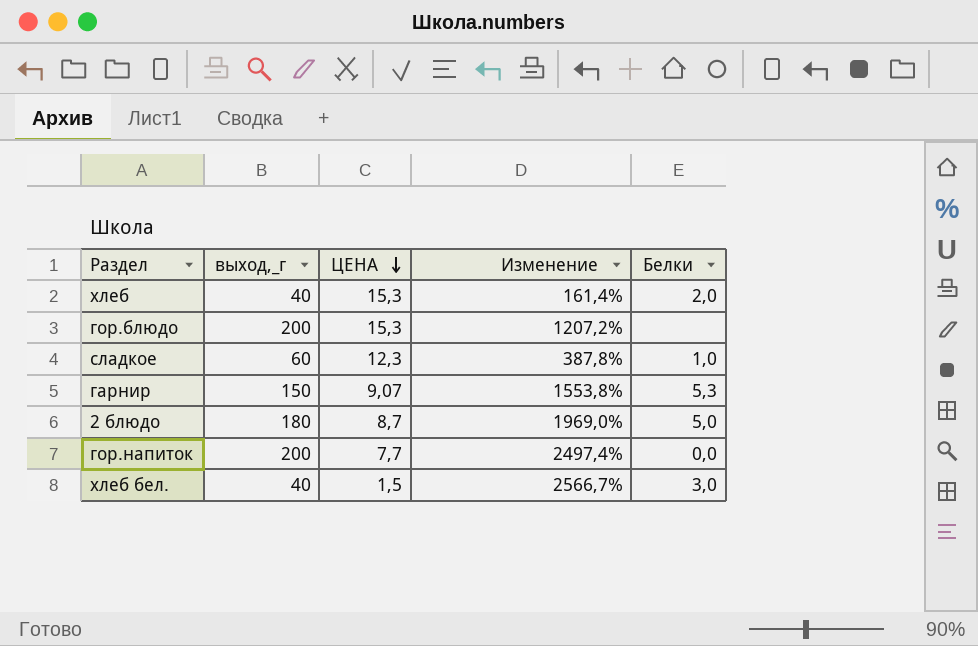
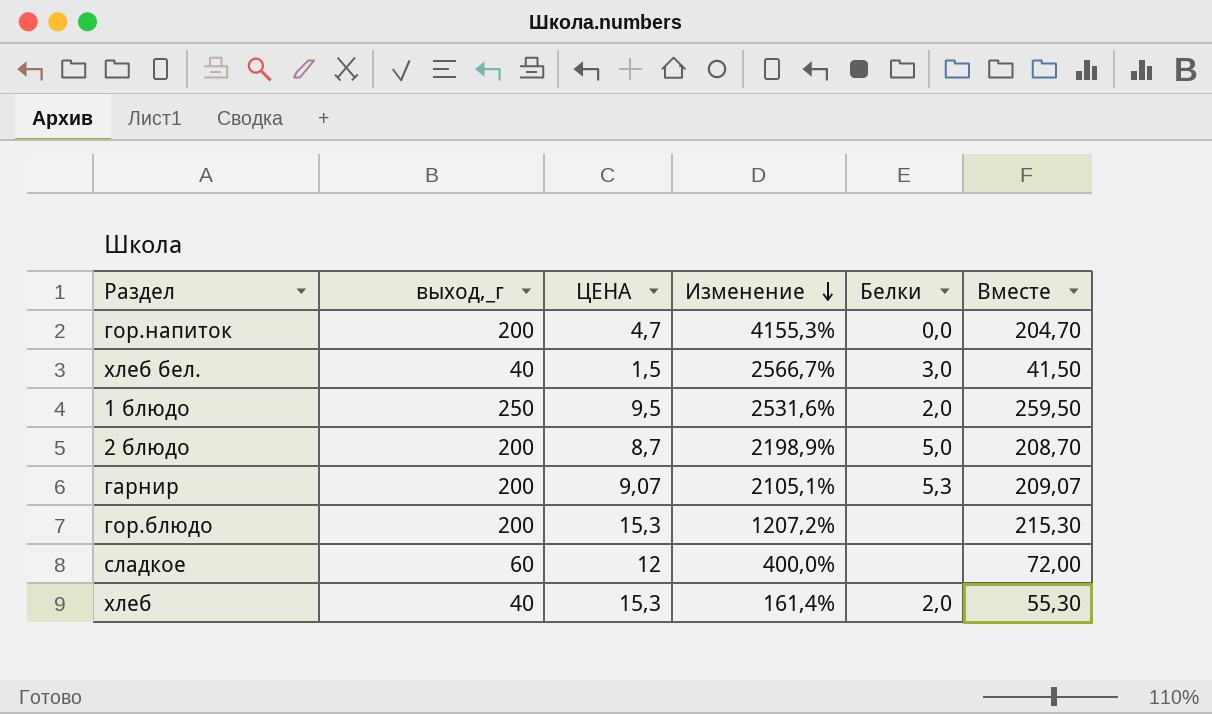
row order: ЦЕНА descending -> Изменение descending
column Вместе | formula: none -> [выход,_г] + [ЦЕНА]
гор.напиток | ЦЕНА: 7,7 -> 4,7
гор.напиток | Изменение: 2497,4% -> 4155,3%
row 1 блюдо: none -> 250 | 9,5 | 2531,6% | 2,0 | 259,50
2 блюдо | выход,_г: 180 -> 200
2 блюдо | Изменение: 1969,0% -> 2198,9%
гарнир | выход,_г: 150 -> 200
гарнир | Изменение: 1553,8% -> 2105,1%
сладкое | ЦЕНА: 12,3 -> 12
сладкое | Изменение: 387,8% -> 400,0%
сладкое | Белки: 1,0 -> none

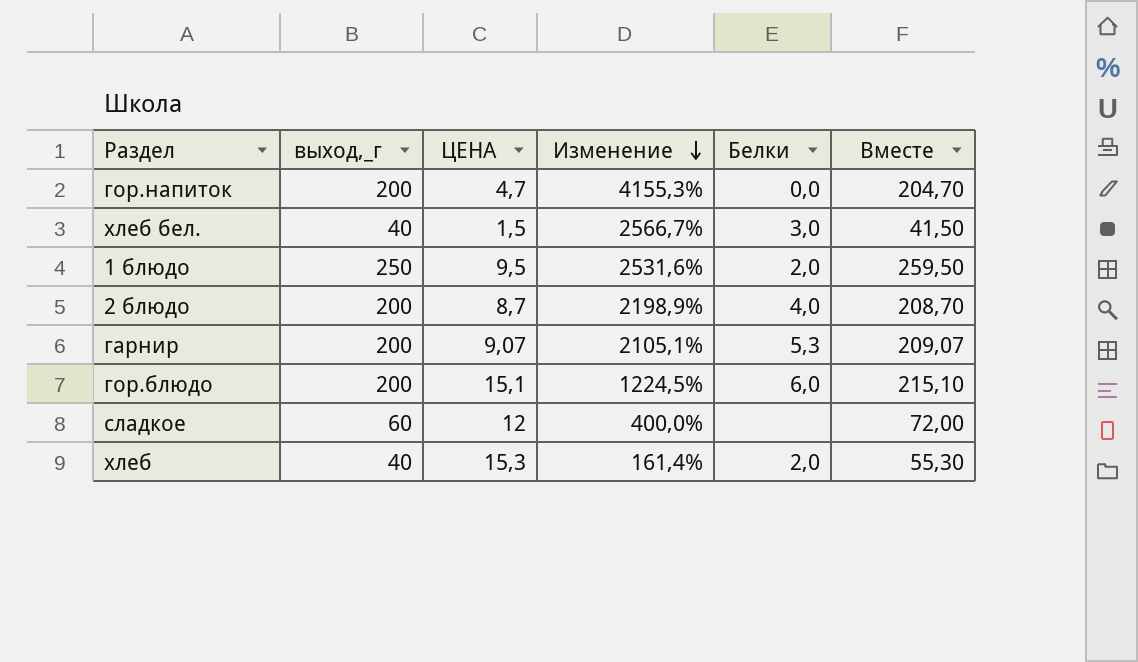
2 блюдо | Белки: 5,0 -> 4,0
гор.блюдо | ЦЕНА: 15,3 -> 15,1
гор.блюдо | Изменение: 1207,2% -> 1224,5%
гор.блюдо | Белки: none -> 6,0
гор.блюдо | Вместе: 215,30 -> 215,10

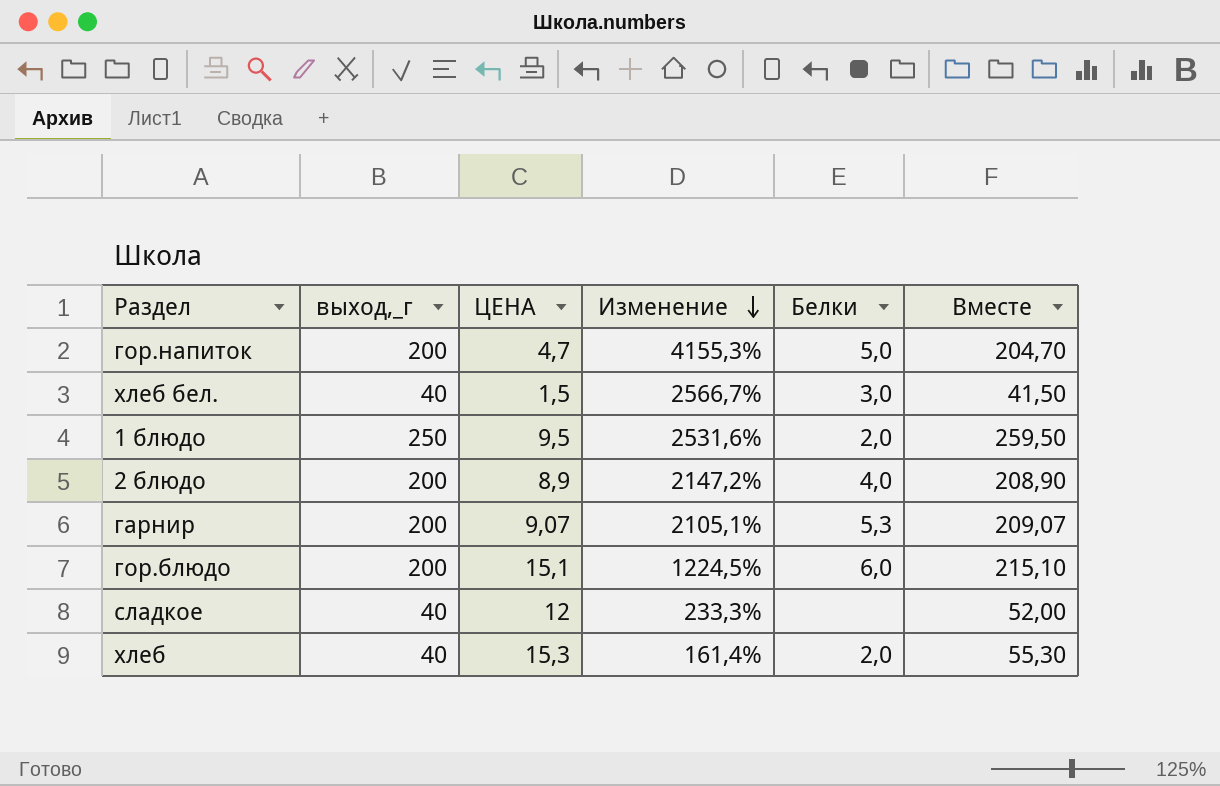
гор.напиток | Белки: 0,0 -> 5,0
2 блюдо | ЦЕНА: 8,7 -> 8,9
2 блюдо | Изменение: 2198,9% -> 2147,2%
2 блюдо | Вместе: 208,70 -> 208,90
сладкое | выход,_г: 60 -> 40
сладкое | Изменение: 400,0% -> 233,3%
сладкое | Вместе: 72,00 -> 52,00

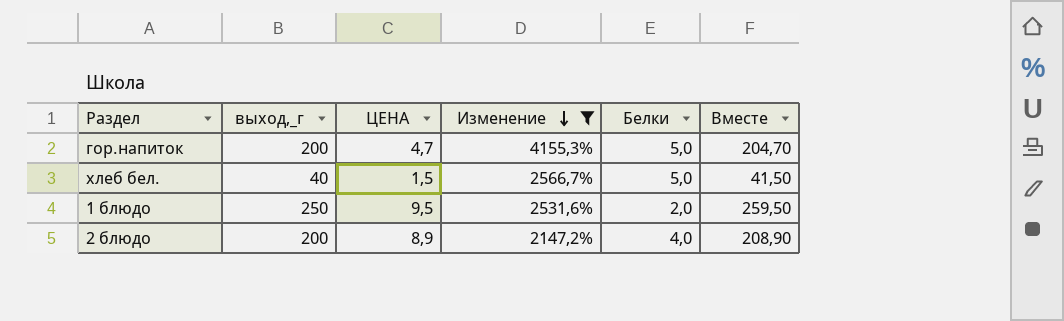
filter: none -> Изменение >= 2147,2%
хлеб бел. | Белки: 3,0 -> 5,0

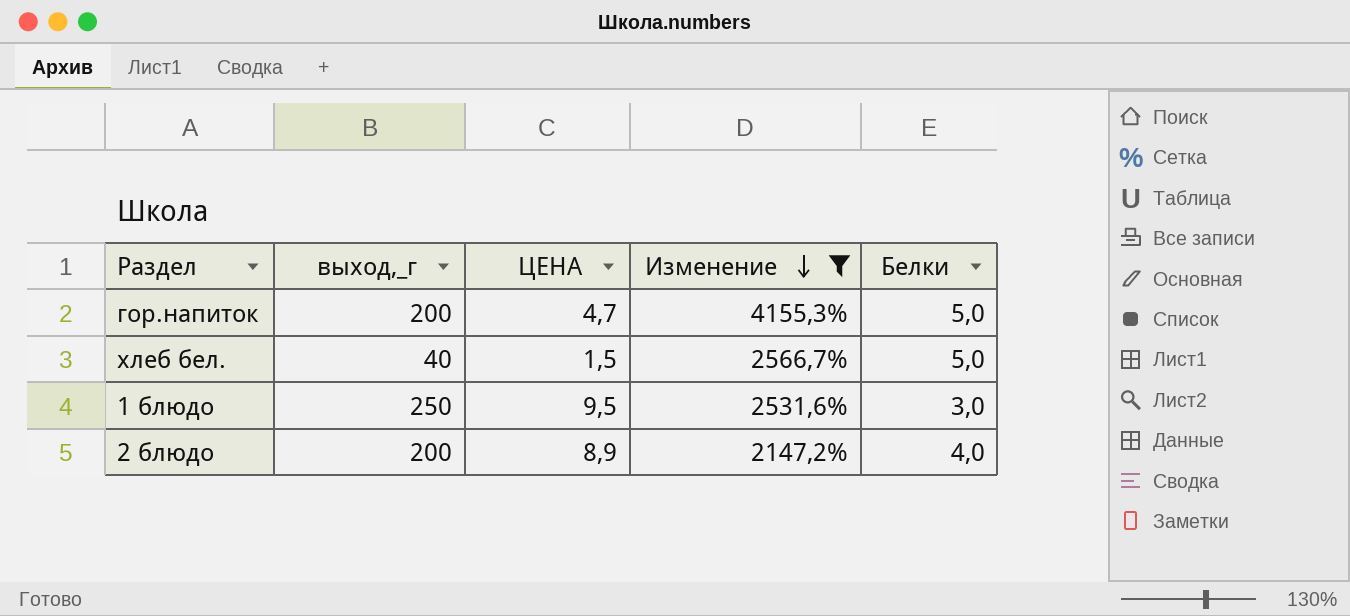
column Вместе | formula: [выход,_г] + [ЦЕНА] -> none
1 блюдо | Белки: 2,0 -> 3,0

